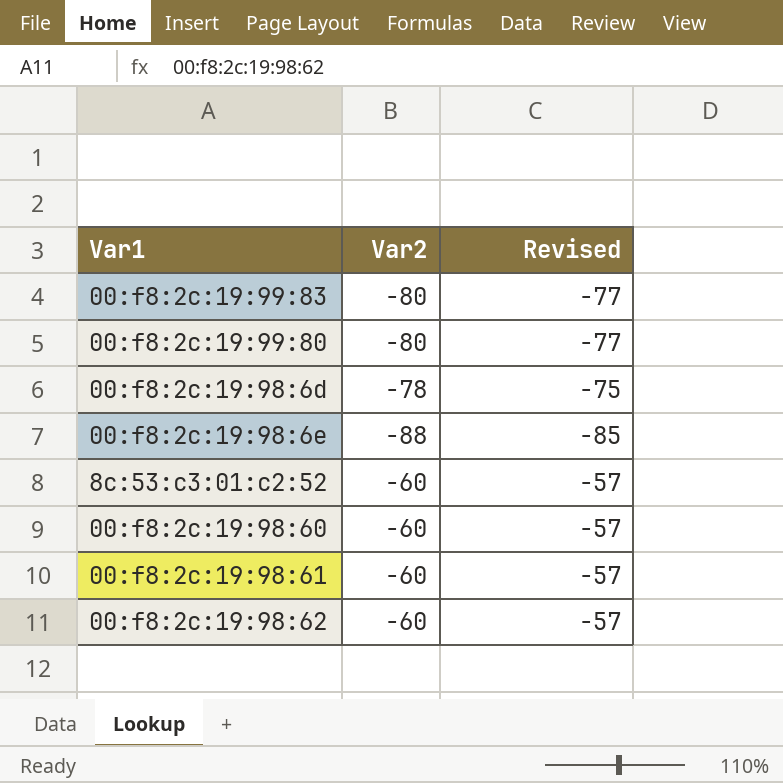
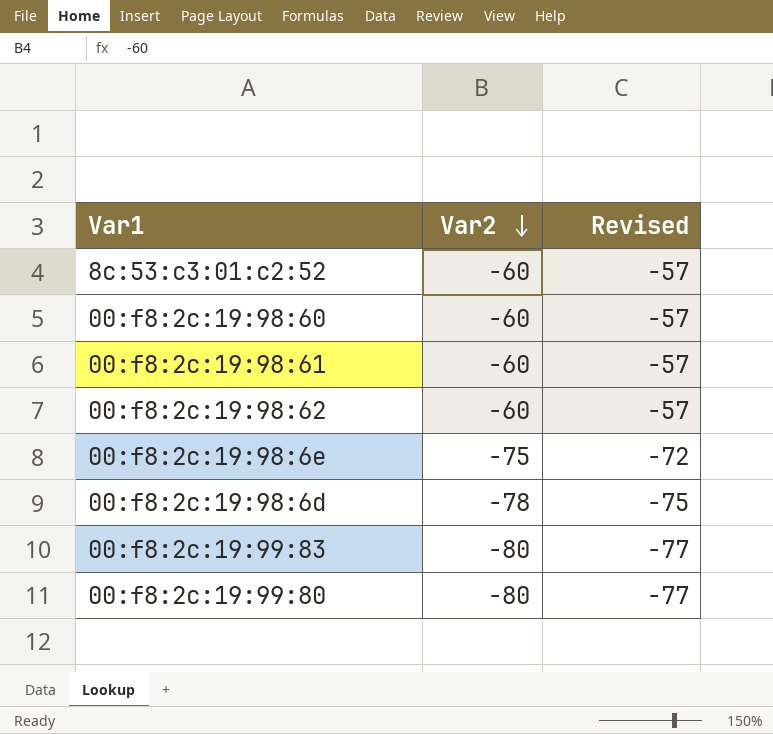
row order: none -> Var2 descending
00:f8:2c:19:98:6e | Var2: -88 -> -75
00:f8:2c:19:98:6e | Revised: -85 -> -72

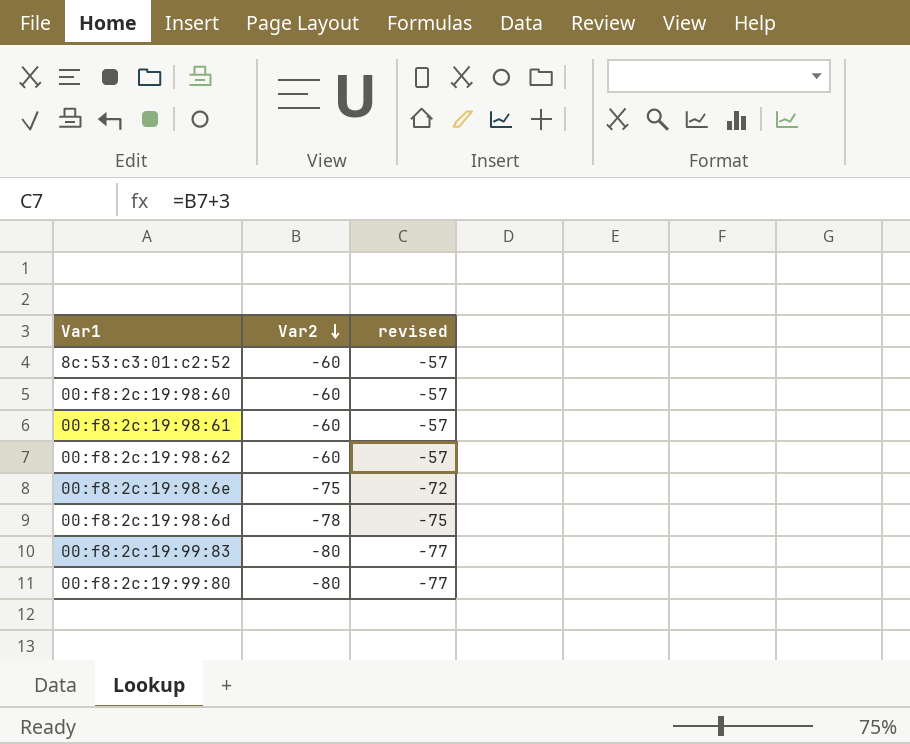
column name: Revised -> revised

